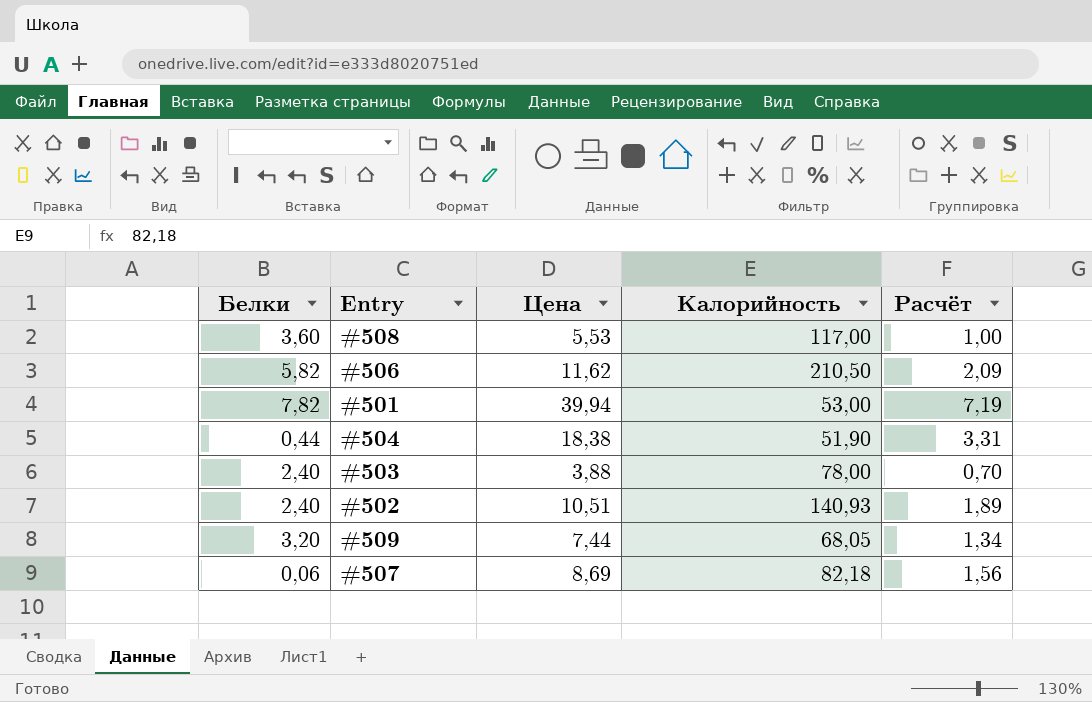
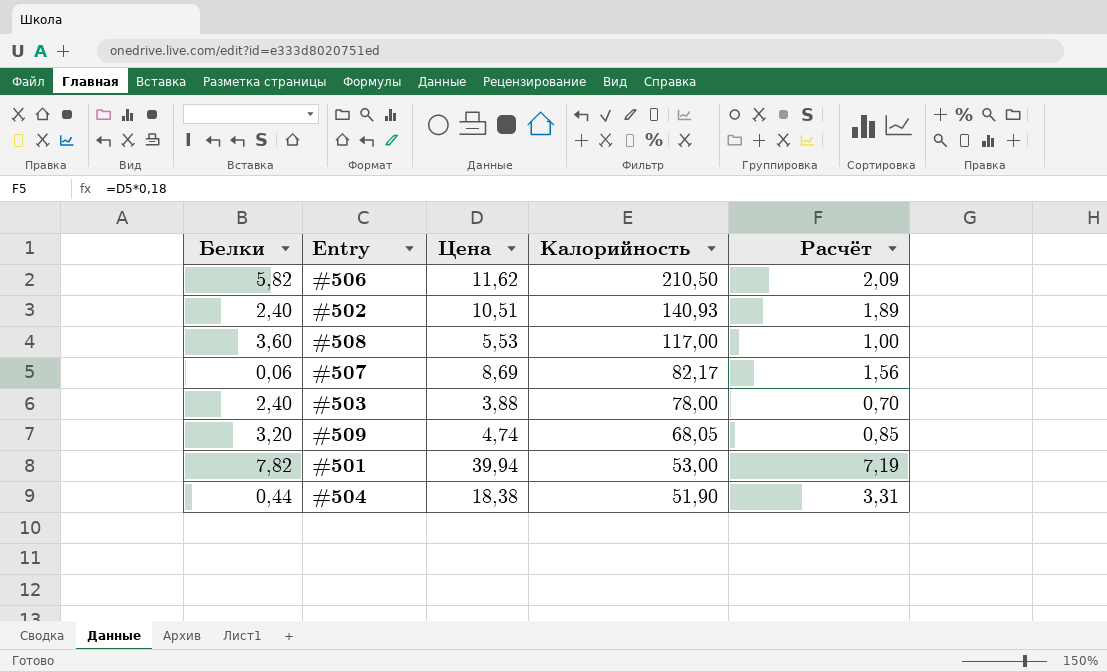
row order: none -> Калорийность descending
#507 | Калорийность: 82,18 -> 82,17
#509 | Цена: 7,44 -> 4,74
#509 | Расчёт: 1,34 -> 0,85

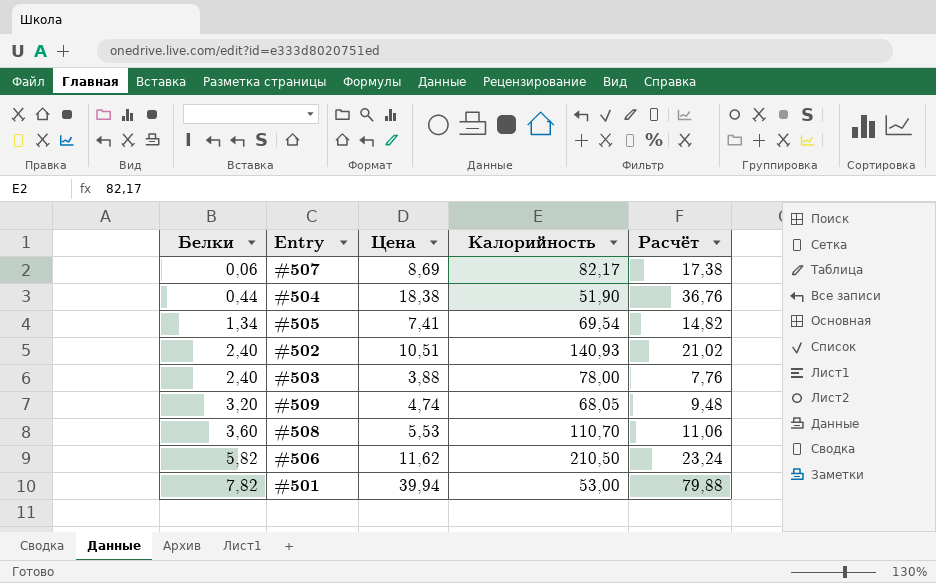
row order: Калорийность descending -> Белки ascending
column Расчёт | formula: [Цена] * 0,18 -> [Цена] * 2
row #505: none -> 1,34 | 7,41 | 69,54 | 14,82
#508 | Калорийность: 117,00 -> 110,70

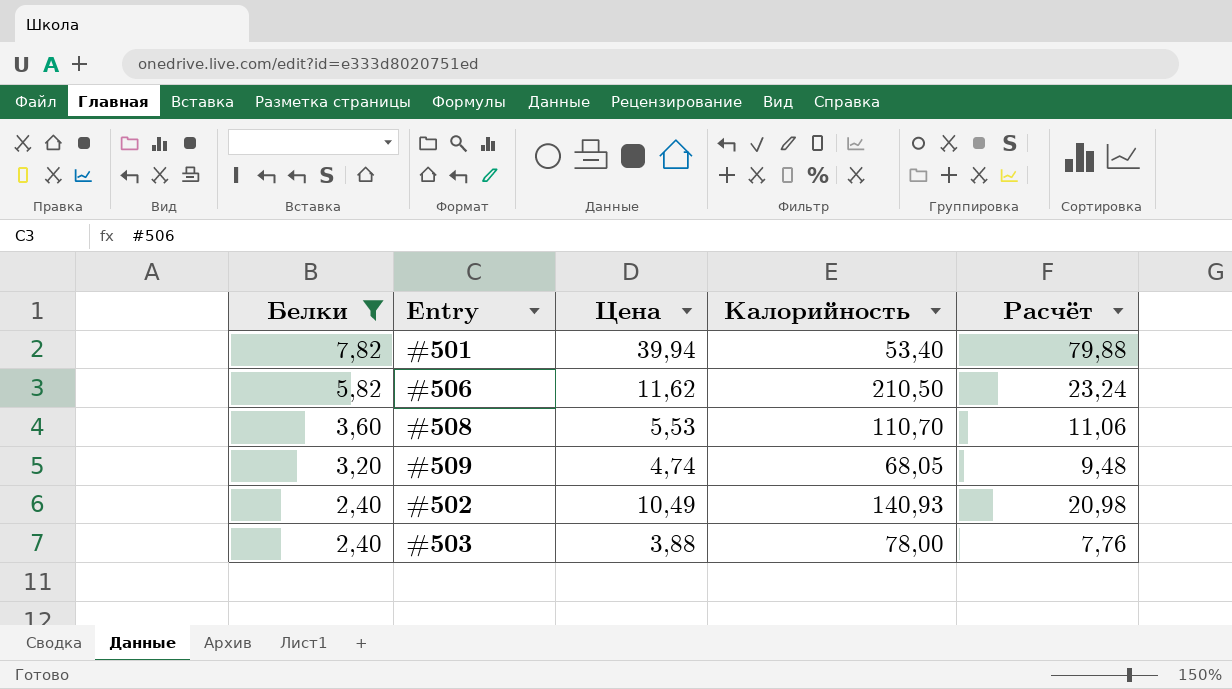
filter: none -> Белки >= 2,40
row order: Белки ascending -> Белки descending
#501 | Калорийность: 53,00 -> 53,40
#502 | Цена: 10,51 -> 10,49
#502 | Расчёт: 21,02 -> 20,98

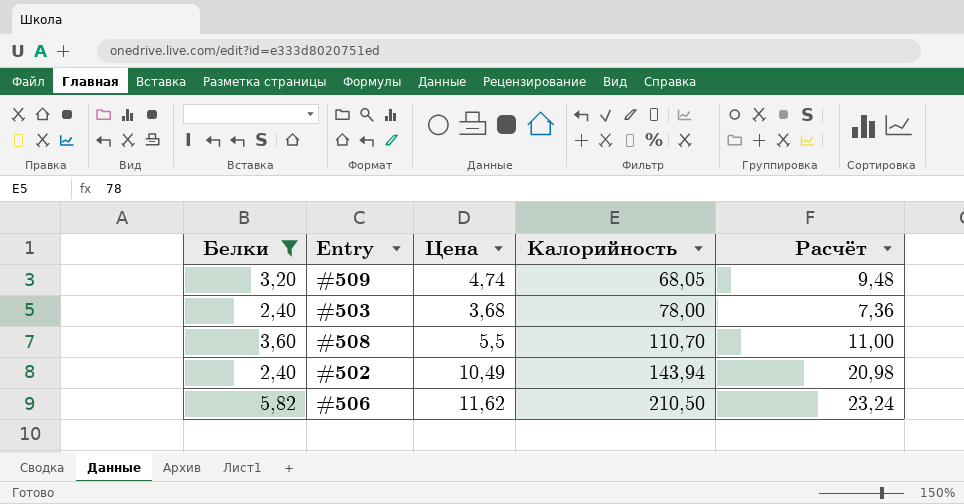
row order: Белки descending -> Калорийность ascending
row #501: 7,82 | 39,94 | 53,40 | 79,88 -> none
#503 | Цена: 3,88 -> 3,68
#503 | Расчёт: 7,76 -> 7,36
#508 | Цена: 5,53 -> 5,5
#508 | Расчёт: 11,06 -> 11,00
#502 | Калорийность: 140,93 -> 143,94

